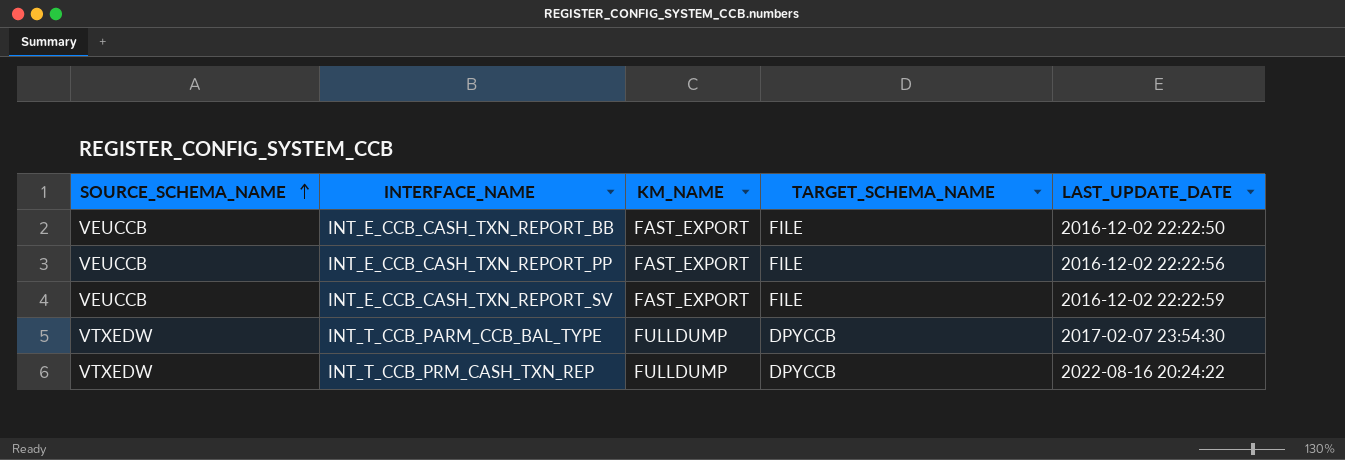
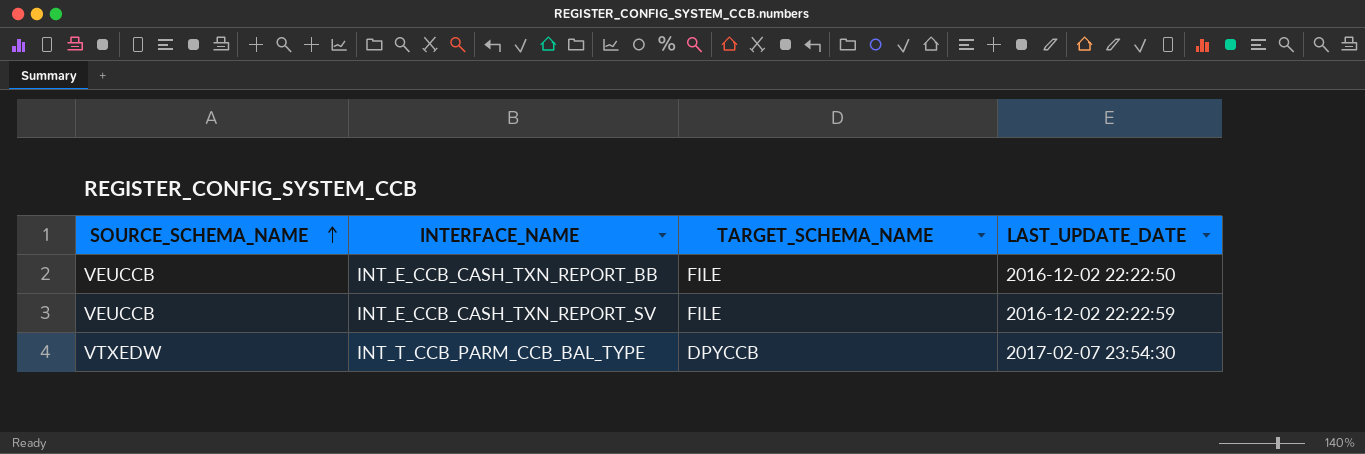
column KM_NAME | position: 3 -> none
row INT_E_CCB_CASH_TXN_REPORT_PP: VEUCCB | FAST_EXPORT | FILE | 2016-12-02 22:22:56 -> none
row INT_T_CCB_PRM_CASH_TXN_REP: VTXEDW | FULLDUMP | DPYCCB | 2022-08-16 20:24:22 -> none

